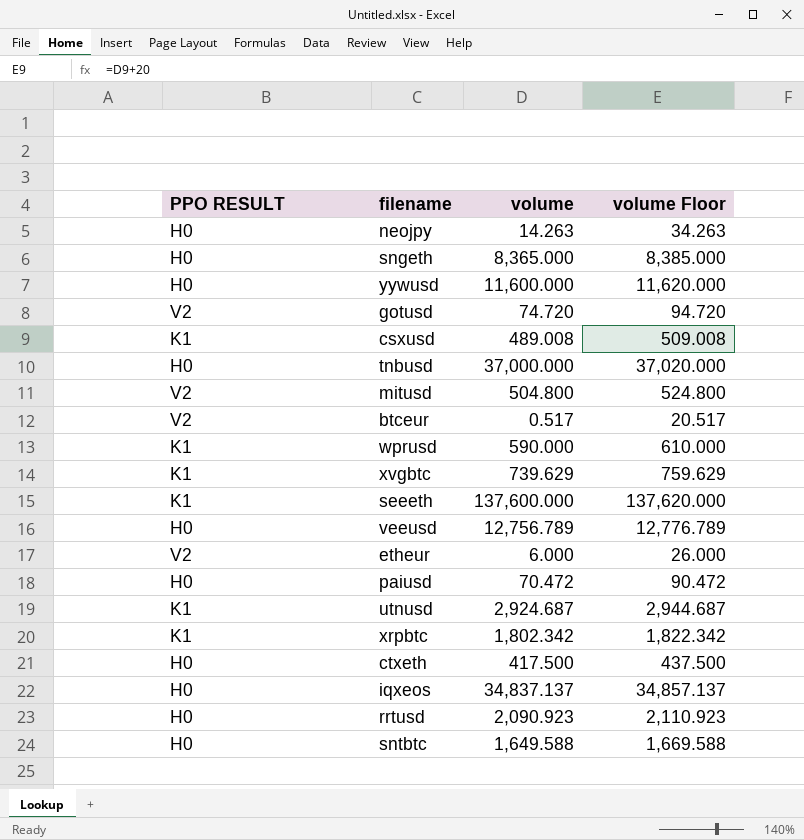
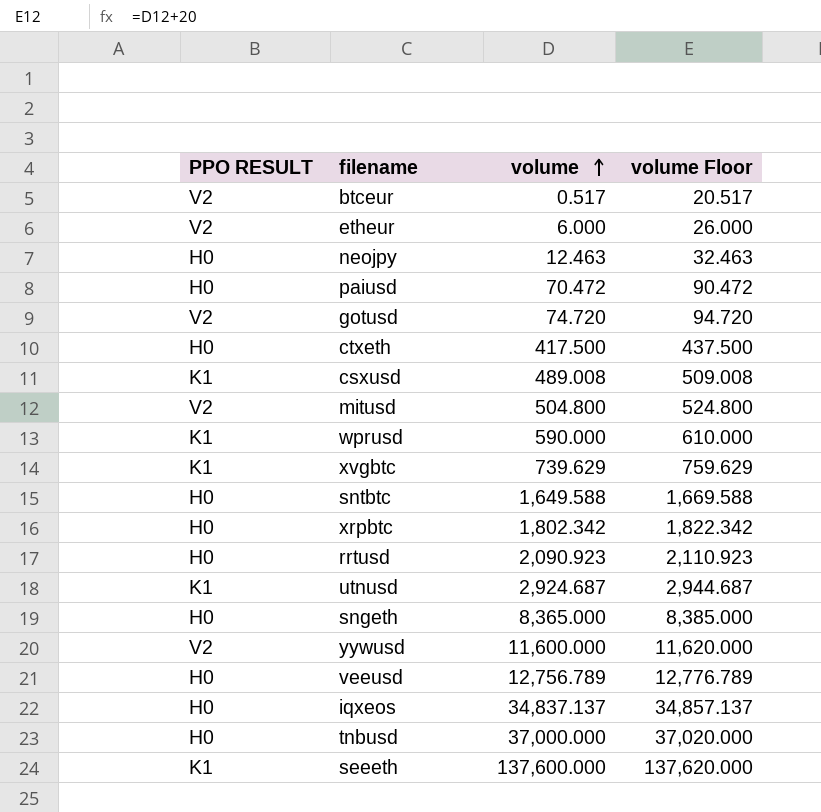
row order: none -> volume ascending
neojpy | volume: 14.263 -> 12.463
neojpy | volume Floor: 34.263 -> 32.463
xrpbtc | PPO RESULT: K1 -> H0
yywusd | PPO RESULT: H0 -> V2

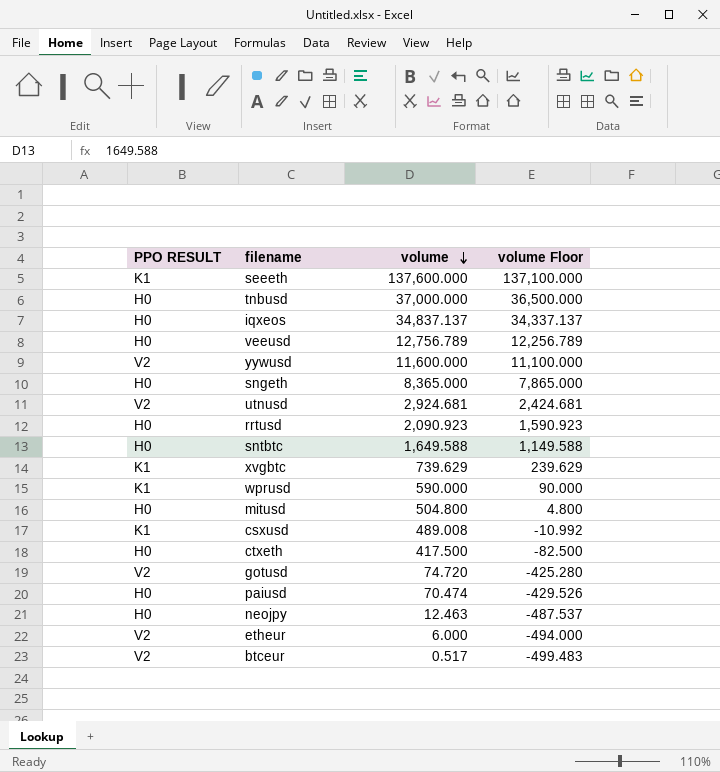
row order: volume ascending -> volume descending
column volume Floor | formula: [volume] + 20 -> [volume] - 500
row xrpbtc: H0 | 1,802.342 | 1,822.342 -> none
utnusd | PPO RESULT: K1 -> V2
utnusd | volume: 2,924.687 -> 2,924.681
mitusd | PPO RESULT: V2 -> H0
paiusd | volume: 70.472 -> 70.474

